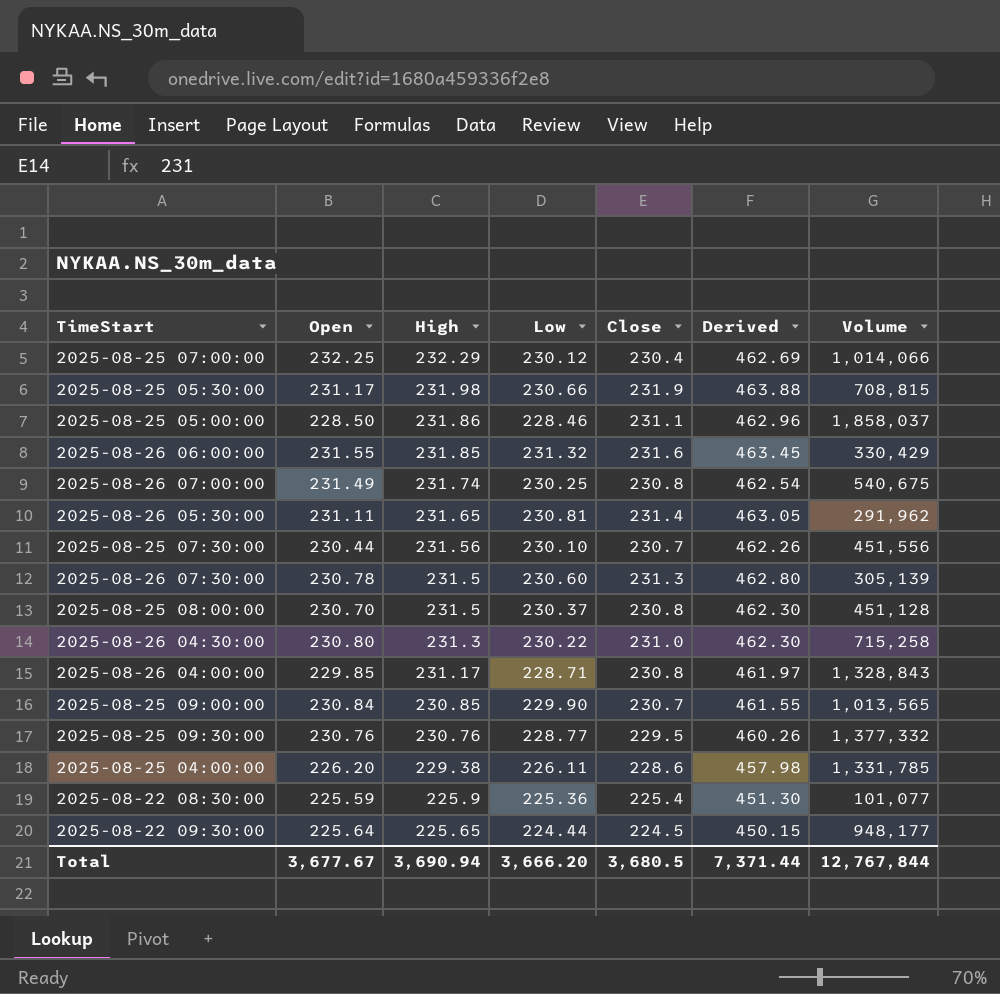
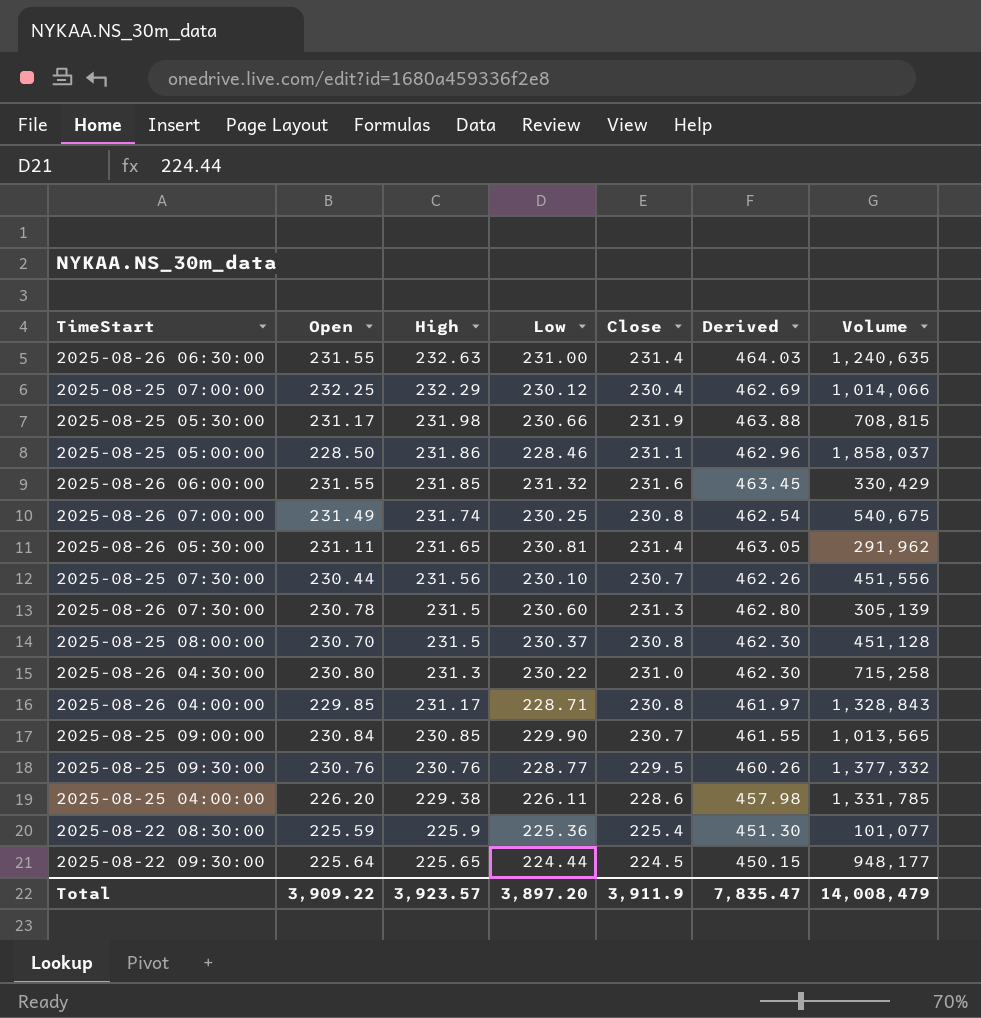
row 2025-08-26 06:30:00: none -> 231.55 | 232.63 | 231.00 | 231.4 | 464.03 | 1,240,635
Total | Open: 3,677.67 -> 3,909.22
Total | High: 3,690.94 -> 3,923.57
Total | Low: 3,666.20 -> 3,897.20
Total | Close: 3,680.5 -> 3,911.9
Total | Derived: 7,371.44 -> 7,835.47
Total | Volume: 12,767,844 -> 14,008,479

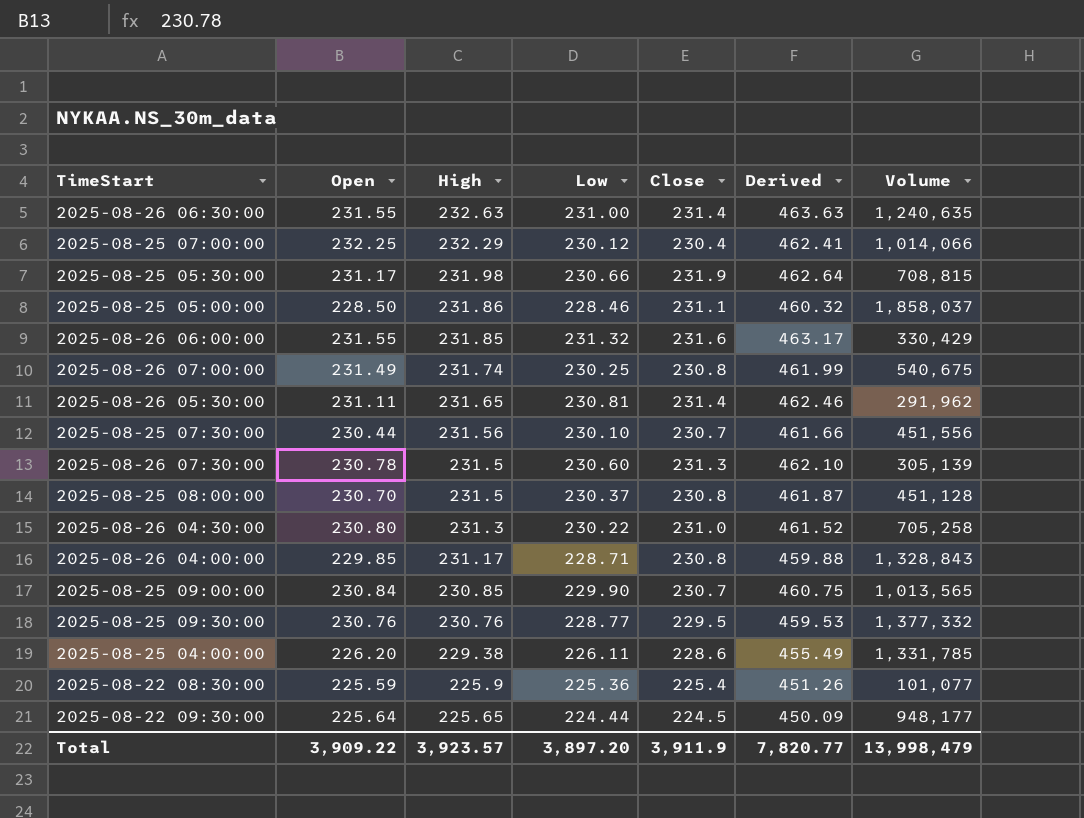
column Derived | formula: [High] + [Close] -> [High] + [Low]
2025-08-26 04:30:00 | Volume: 715,258 -> 705,258
Total | Derived: 7,835.47 -> 7,820.77
Total | Volume: 14,008,479 -> 13,998,479

